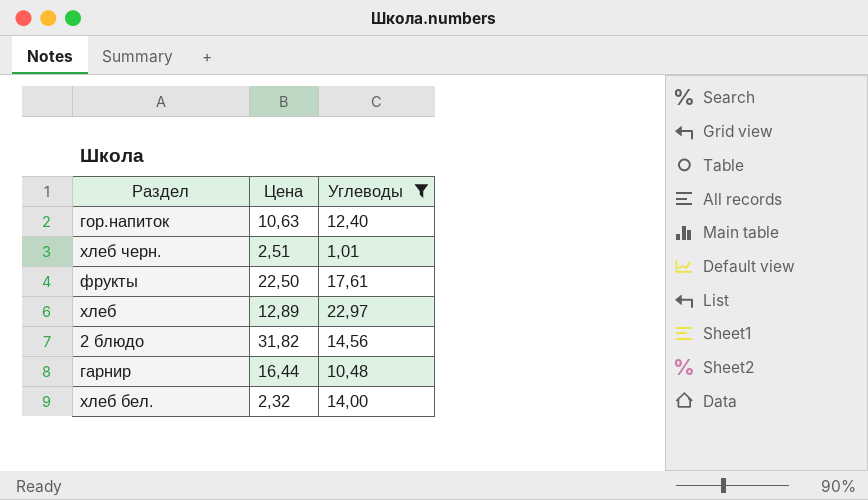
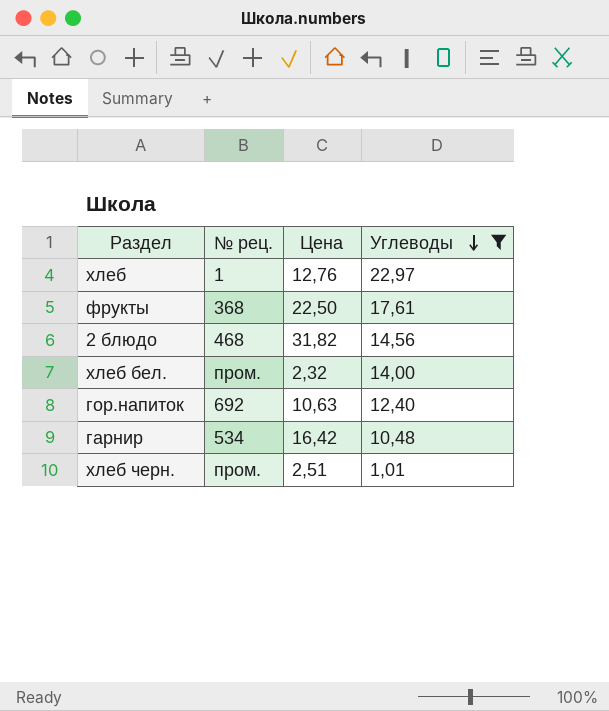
row order: none -> Углеводы descending
column № рец. | position: none -> 2
хлеб | Цена: 12,89 -> 12,76
гарнир | Цена: 16,44 -> 16,42

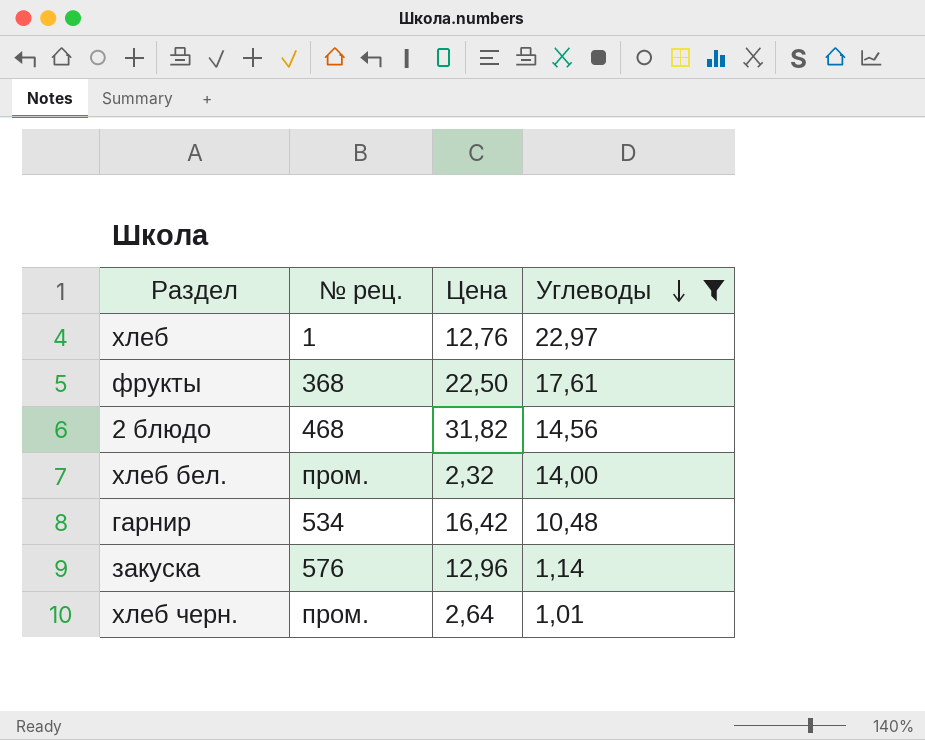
row гор.напиток: 692 | 10,63 | 12,40 -> none
row закуска: none -> 576 | 12,96 | 1,14
хлеб черн. | Цена: 2,51 -> 2,64

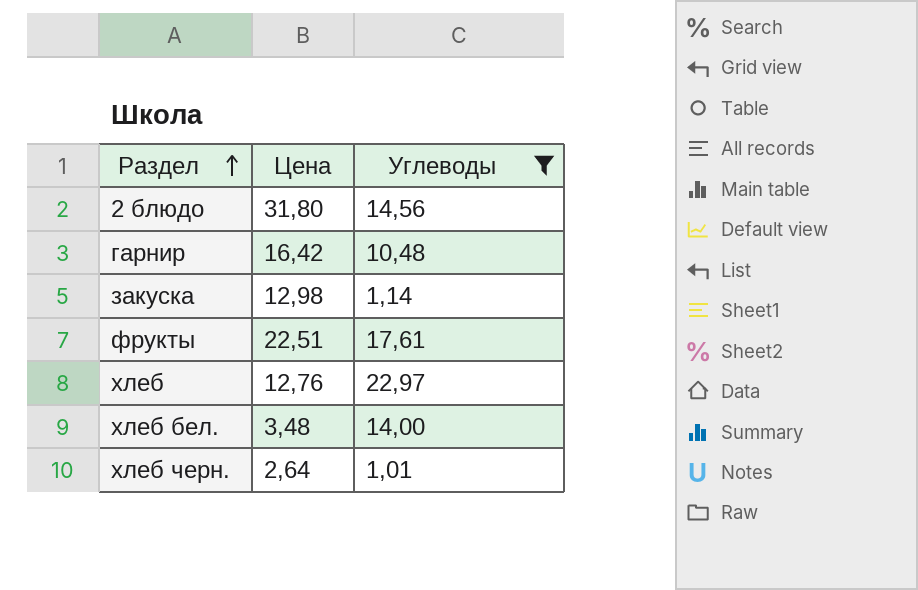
row order: Углеводы descending -> Раздел ascending
column № рец. | position: 2 -> none
2 блюдо | Цена: 31,82 -> 31,80
закуска | Цена: 12,96 -> 12,98
фрукты | Цена: 22,50 -> 22,51
хлеб бел. | Цена: 2,32 -> 3,48

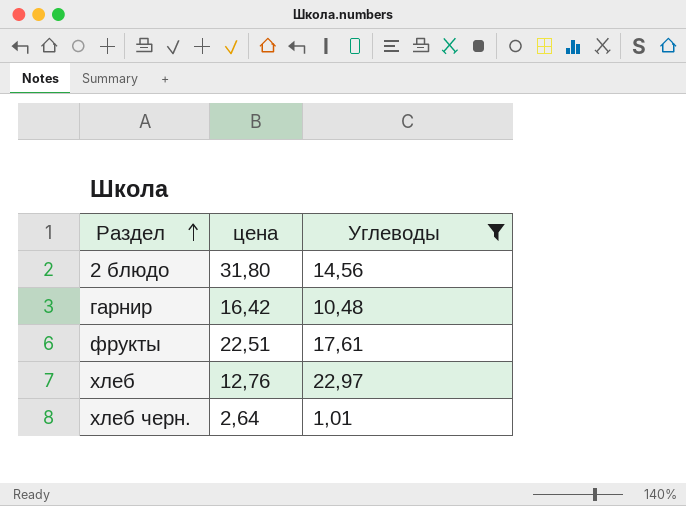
column name: Цена -> цена
row закуска: 12,98 | 1,14 -> none
row хлеб бел.: 3,48 | 14,00 -> none

